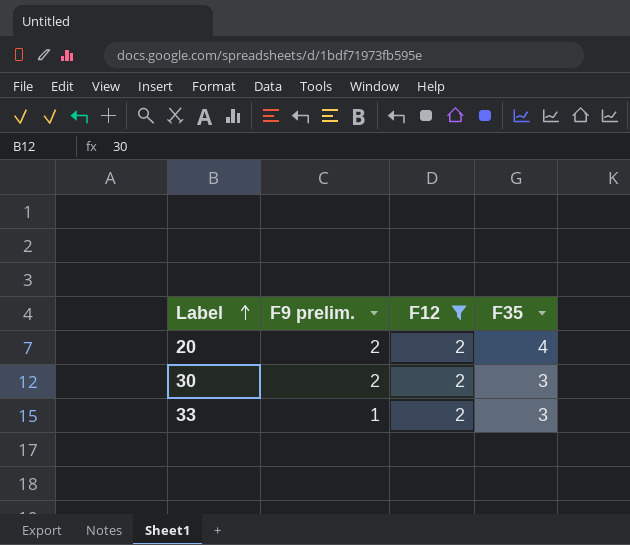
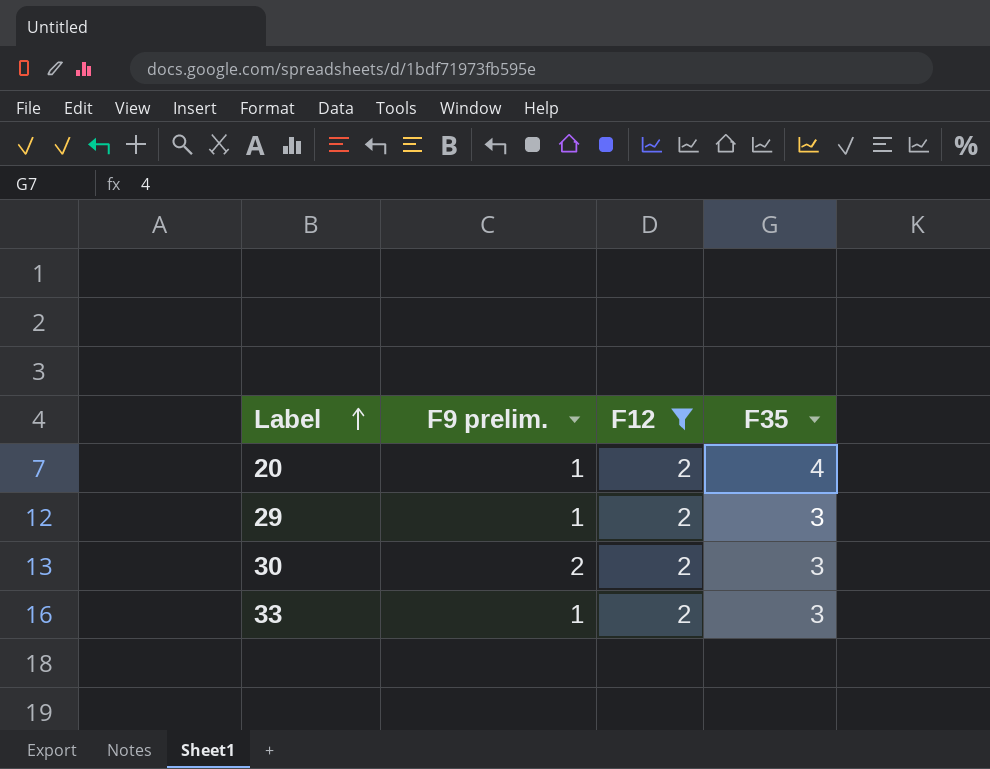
20 | F9 prelim.: 2 -> 1
row 29: none -> 1 | 2 | 3

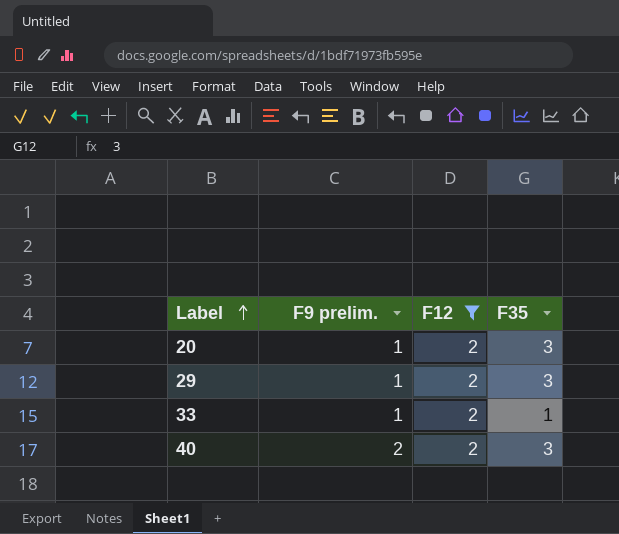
row 30: 2 | 2 | 3 -> none
20 | F35: 4 -> 3
33 | F35: 3 -> 1
row 40: none -> 2 | 2 | 3

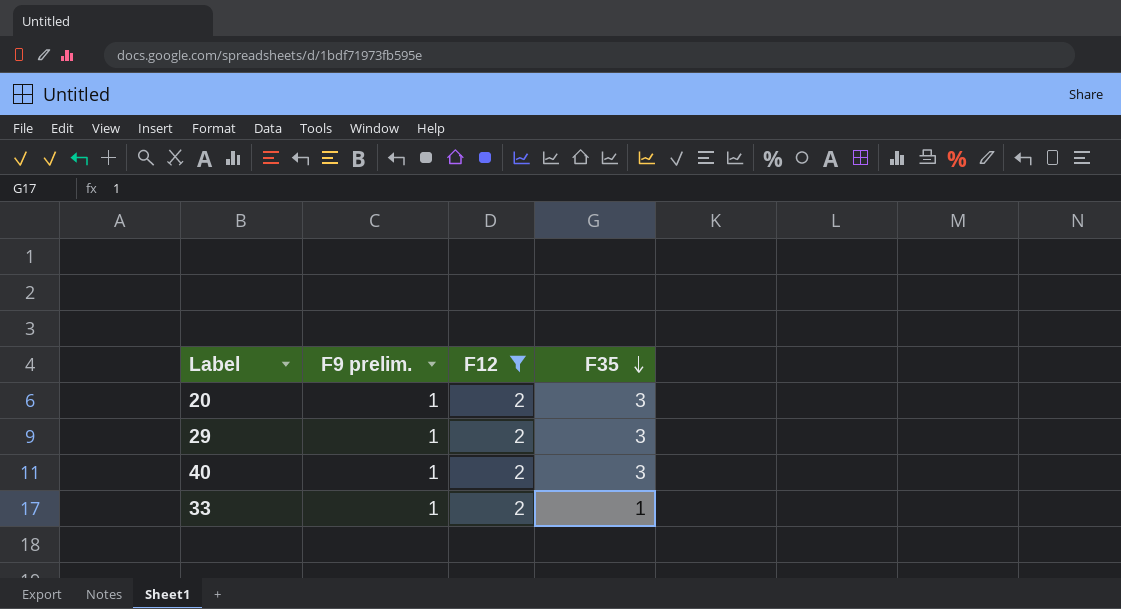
row order: Label ascending -> F35 descending
40 | F9 prelim.: 2 -> 1

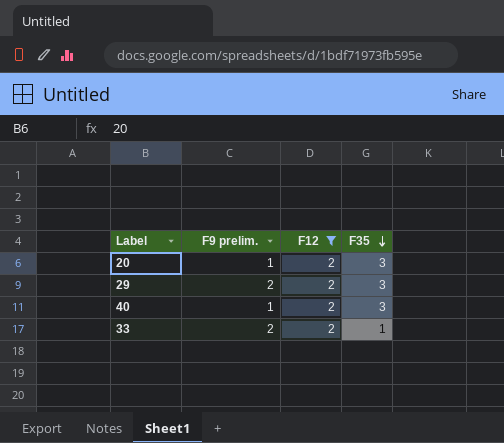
29 | F9 prelim.: 1 -> 2
33 | F9 prelim.: 1 -> 2

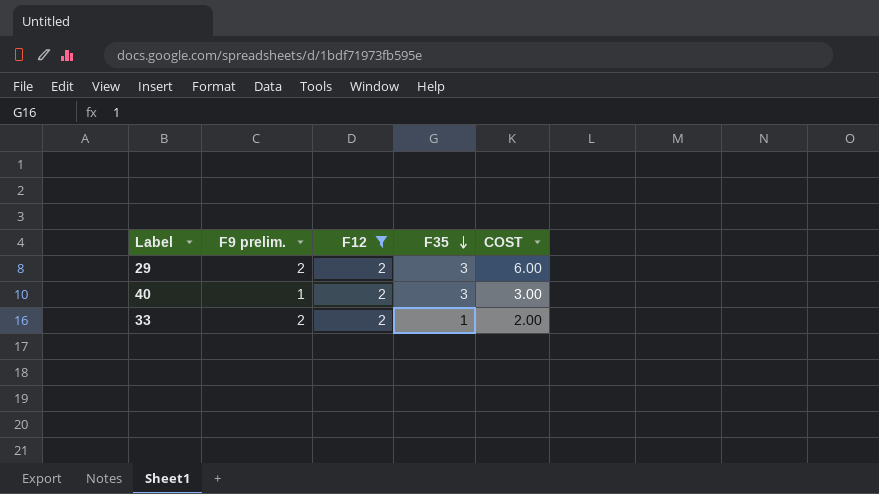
column COST | formula: none -> [F9 prelim.] * [F35]
row 20: 1 | 2 | 3 -> none

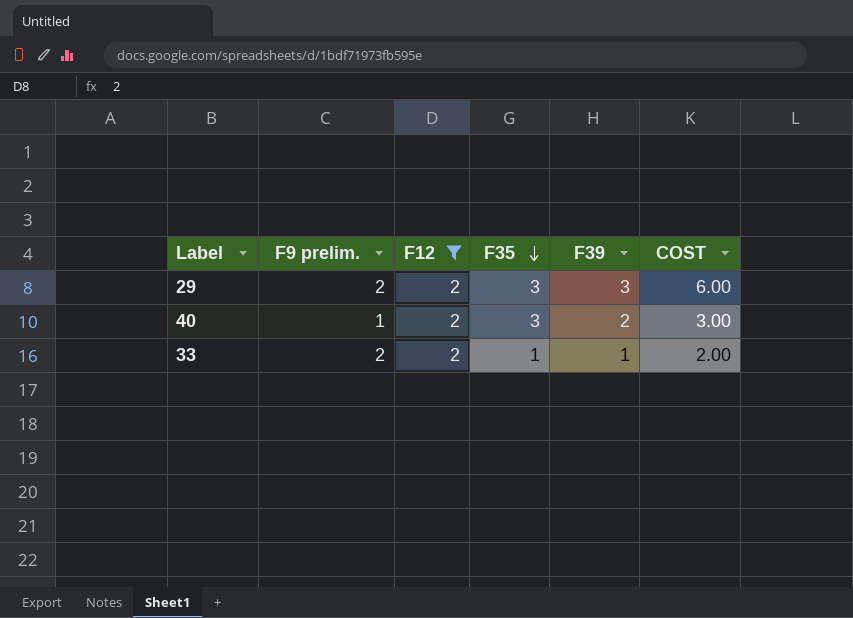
column F39 | position: none -> 5

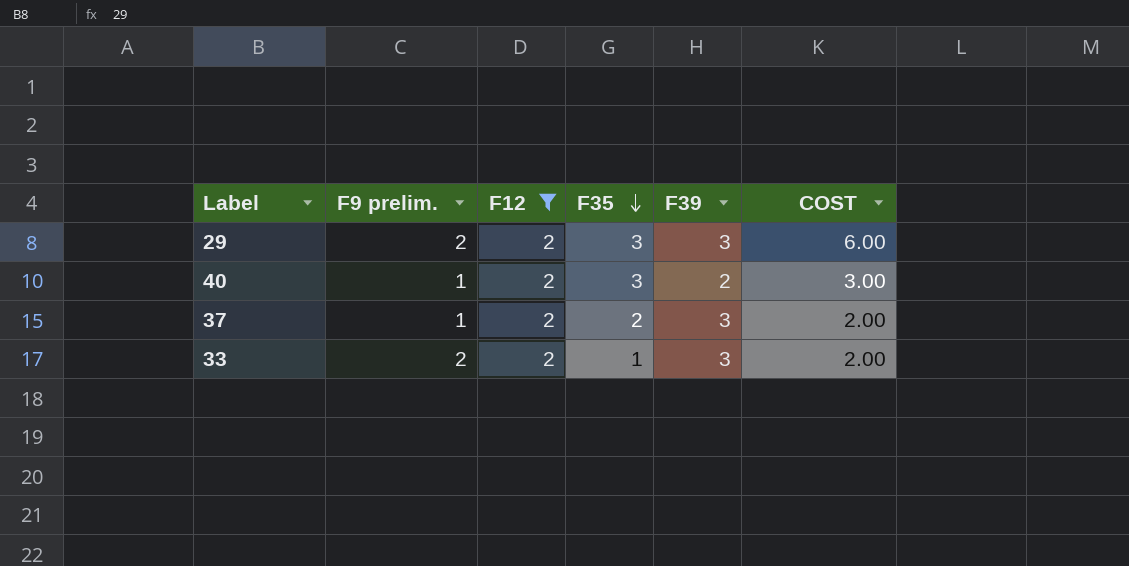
row 37: none -> 1 | 2 | 2 | 3 | 2.00
33 | F39: 1 -> 3

